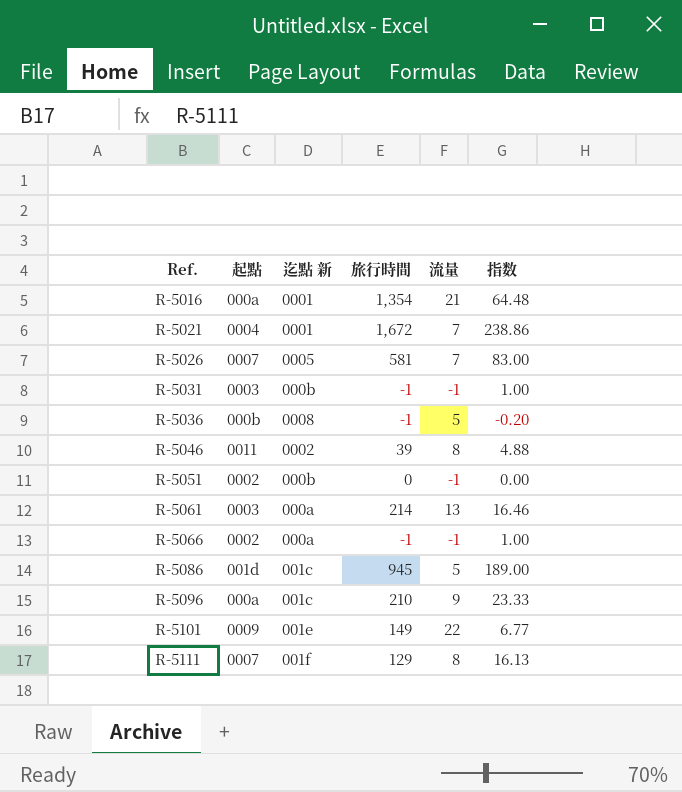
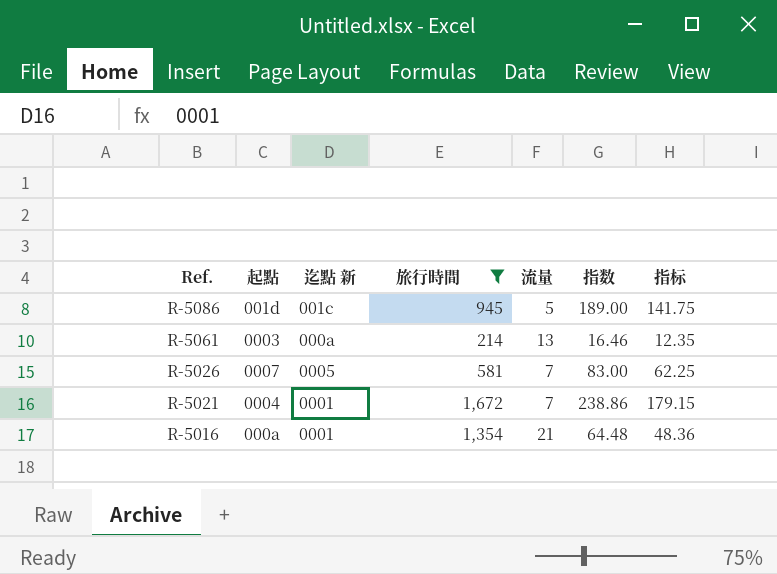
filter: none -> 旅行時間 >= 214
row order: Ref. ascending -> Ref. descending
column 指标 | formula: none -> [指数] * 0.75

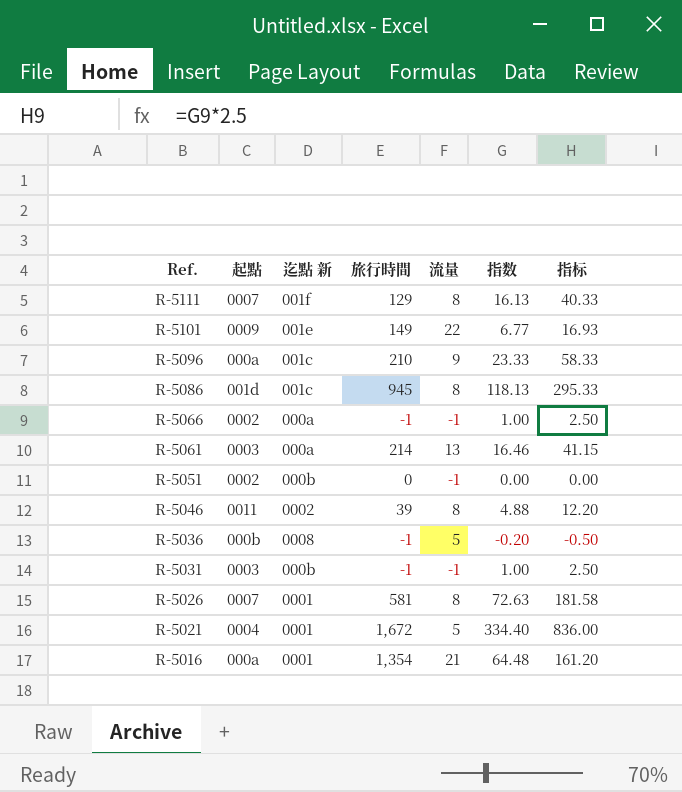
filter: 旅行時間 >= 214 -> none
column 指标 | formula: [指数] * 0.75 -> [指数] * 2.5
R-5086 | 流量: 5 -> 8
R-5086 | 指数: 189.00 -> 118.13
R-5026 | 迄點 新: 0005 -> 0001
R-5026 | 流量: 7 -> 8
R-5026 | 指数: 83.00 -> 72.63
R-5021 | 流量: 7 -> 5
R-5021 | 指数: 238.86 -> 334.40

